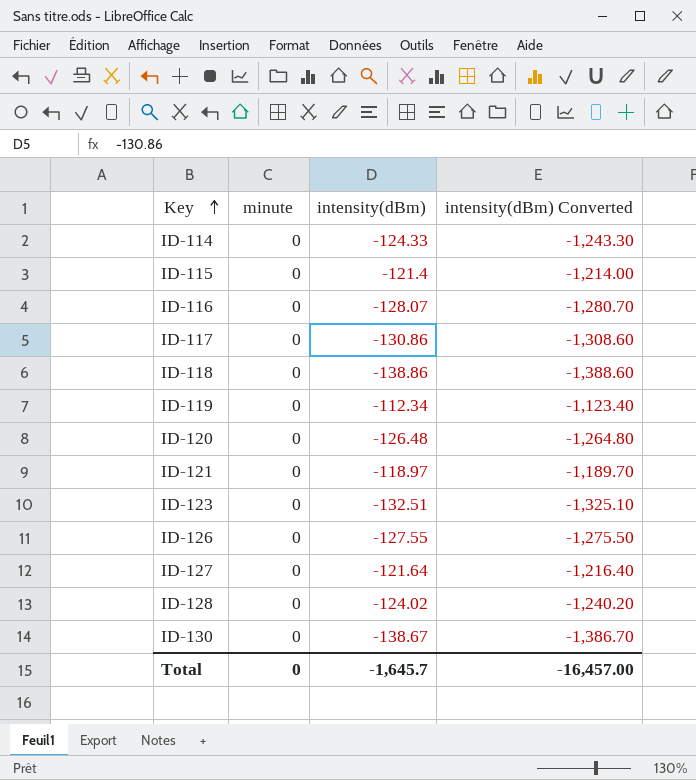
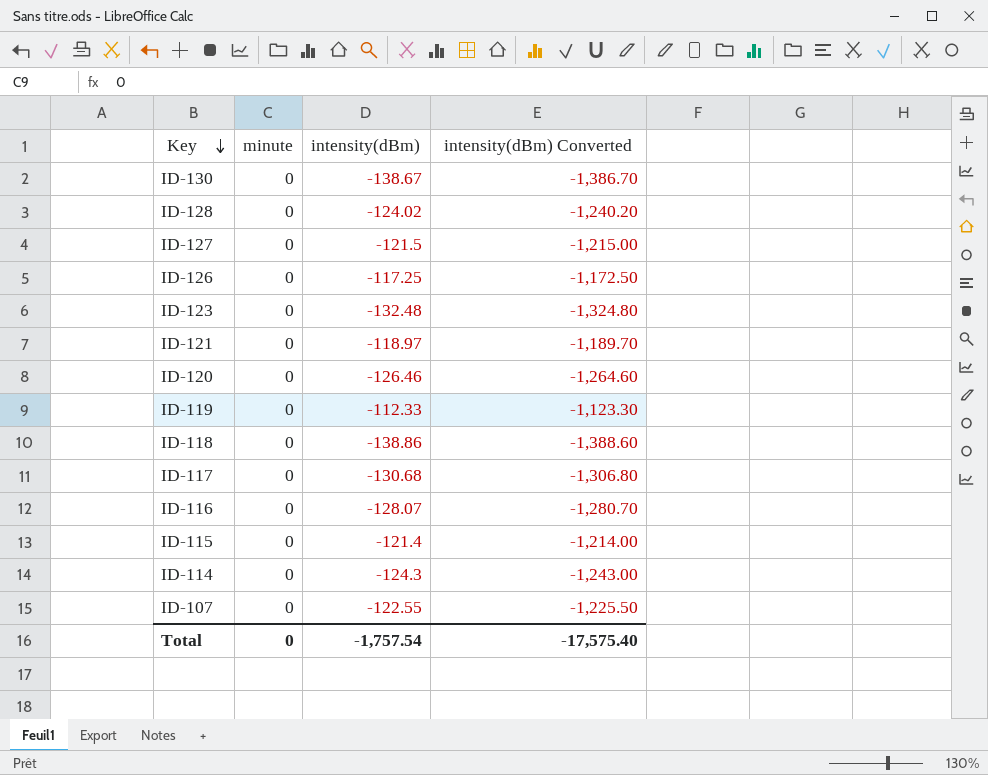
row order: Key ascending -> Key descending
ID-127 | intensity(dBm): -121.64 -> -121.5
ID-127 | intensity(dBm) Converted: -1,216.40 -> -1,215.00
ID-126 | intensity(dBm): -127.55 -> -117.25
ID-126 | intensity(dBm) Converted: -1,275.50 -> -1,172.50
ID-123 | intensity(dBm): -132.51 -> -132.48
ID-123 | intensity(dBm) Converted: -1,325.10 -> -1,324.80
ID-120 | intensity(dBm): -126.48 -> -126.46
ID-120 | intensity(dBm) Converted: -1,264.80 -> -1,264.60
ID-119 | intensity(dBm): -112.34 -> -112.33
ID-119 | intensity(dBm) Converted: -1,123.40 -> -1,123.30
ID-117 | intensity(dBm): -130.86 -> -130.68
ID-117 | intensity(dBm) Converted: -1,308.60 -> -1,306.80
ID-114 | intensity(dBm): -124.33 -> -124.3
ID-114 | intensity(dBm) Converted: -1,243.30 -> -1,243.00
row ID-107: none -> 0 | -122.55 | -1,225.50
Total | intensity(dBm): -1,645.7 -> -1,757.54
Total | intensity(dBm) Converted: -16,457.00 -> -17,575.40

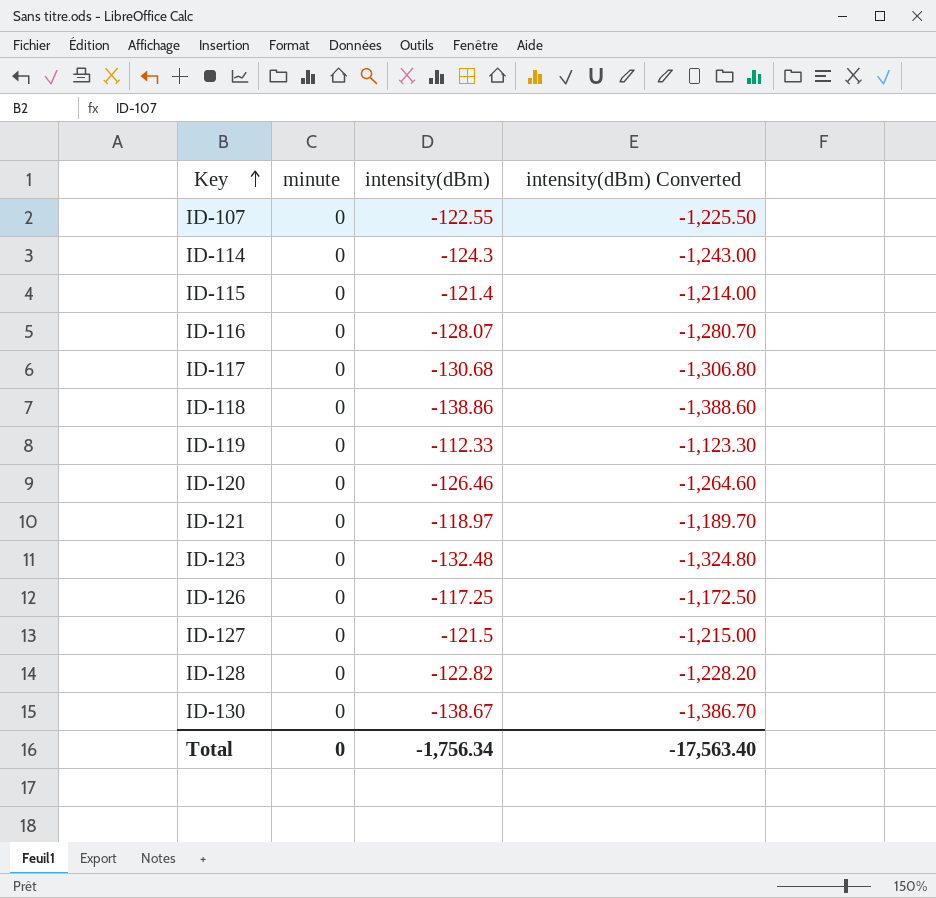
row order: Key descending -> Key ascending
ID-128 | intensity(dBm): -124.02 -> -122.82
ID-128 | intensity(dBm) Converted: -1,240.20 -> -1,228.20
Total | intensity(dBm): -1,757.54 -> -1,756.34
Total | intensity(dBm) Converted: -17,575.40 -> -17,563.40

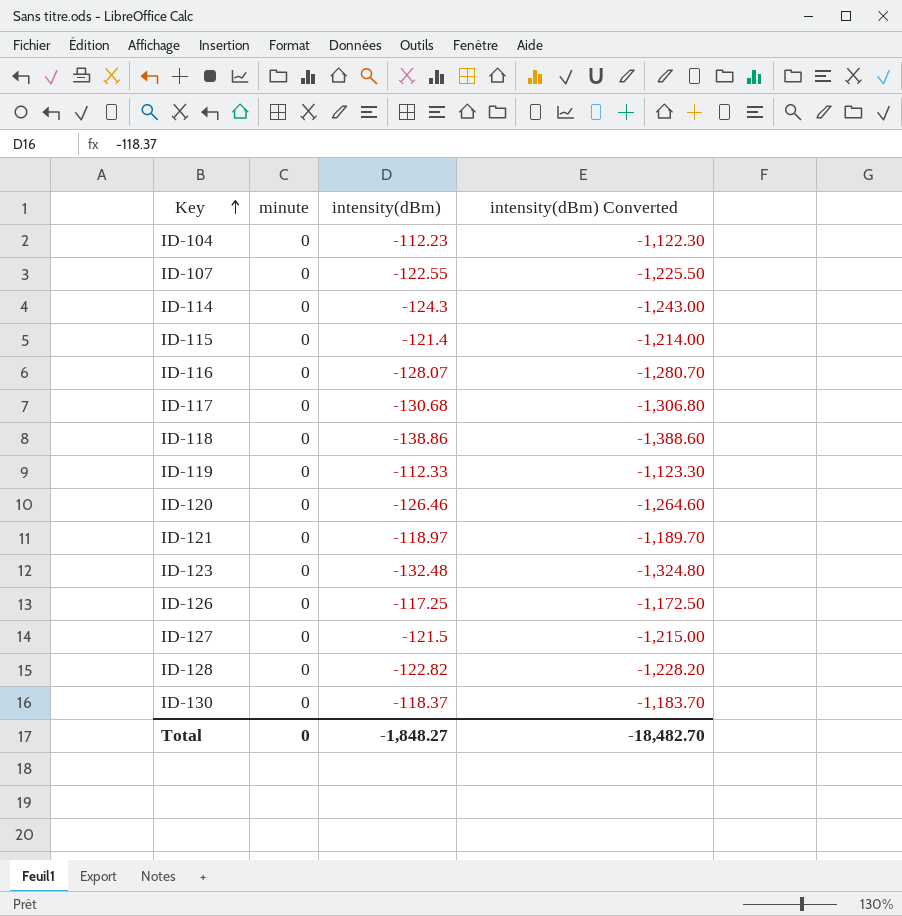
row ID-104: none -> 0 | -112.23 | -1,122.30
ID-130 | intensity(dBm): -138.67 -> -118.37
ID-130 | intensity(dBm) Converted: -1,386.70 -> -1,183.70
Total | intensity(dBm): -1,756.34 -> -1,848.27
Total | intensity(dBm) Converted: -17,563.40 -> -18,482.70

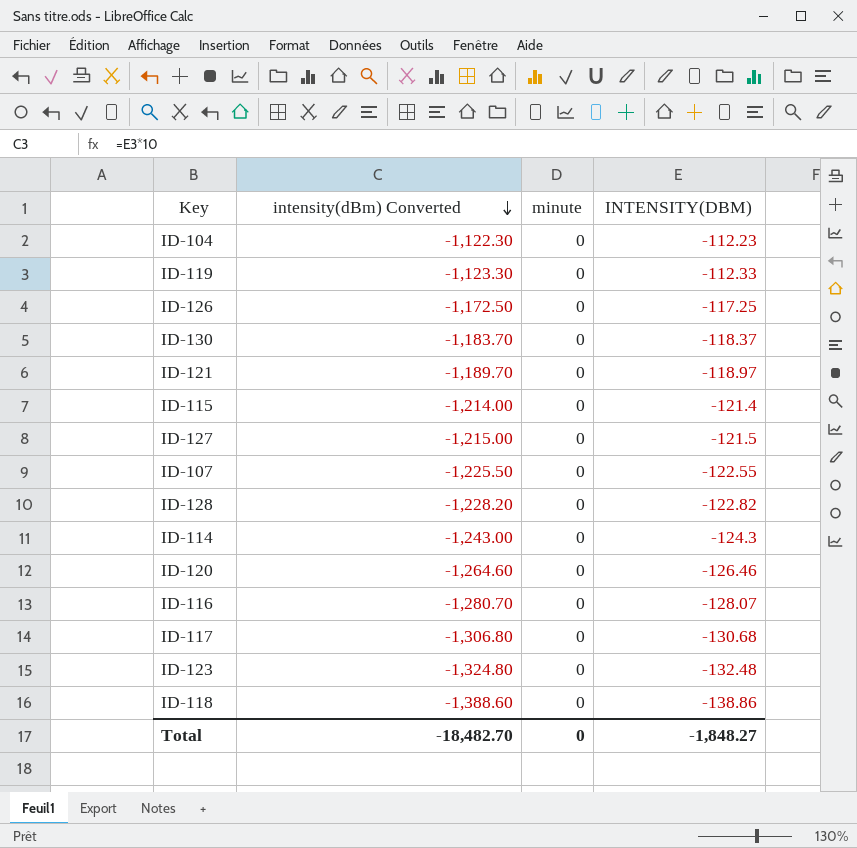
row order: Key ascending -> intensity(dBm) Converted descending
column intensity(dBm) Converted | position: 4 -> 2
column name: intensity(dBm) -> INTENSITY(DBM)

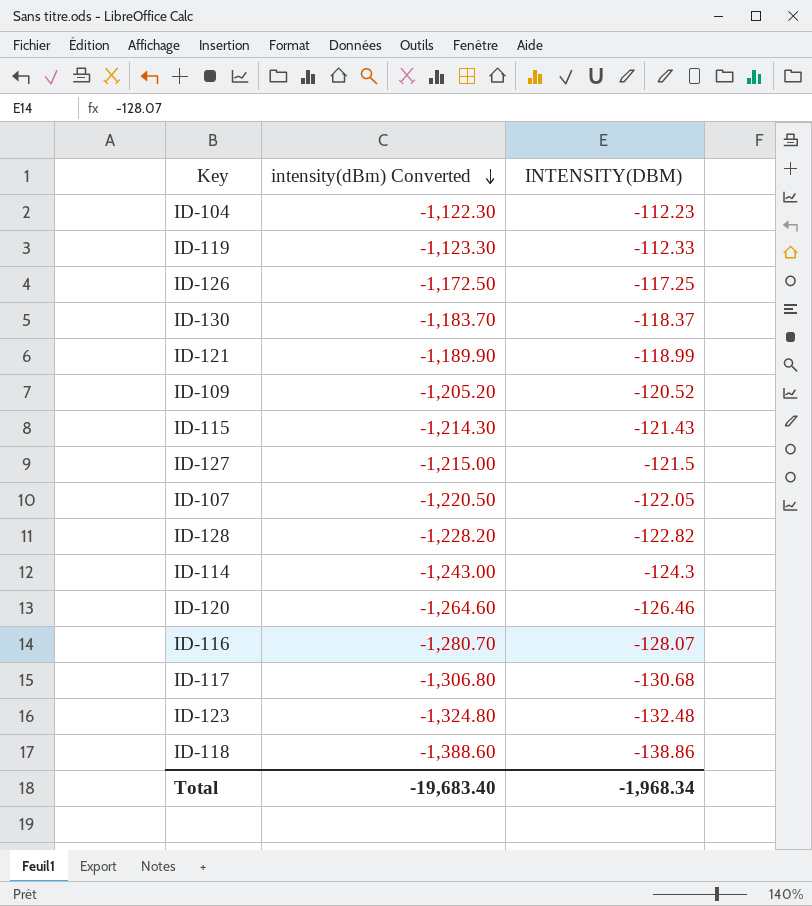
column minute | position: 3 -> none
ID-121 | intensity(dBm) Converted: -1,189.70 -> -1,189.90
ID-121 | INTENSITY(DBM): -118.97 -> -118.99
row ID-109: none -> -1,205.20 | -120.52
ID-115 | intensity(dBm) Converted: -1,214.00 -> -1,214.30
ID-115 | INTENSITY(DBM): -121.4 -> -121.43
ID-107 | intensity(dBm) Converted: -1,225.50 -> -1,220.50
ID-107 | INTENSITY(DBM): -122.55 -> -122.05
Total | intensity(dBm) Converted: -18,482.70 -> -19,683.40
Total | INTENSITY(DBM): -1,848.27 -> -1,968.34

